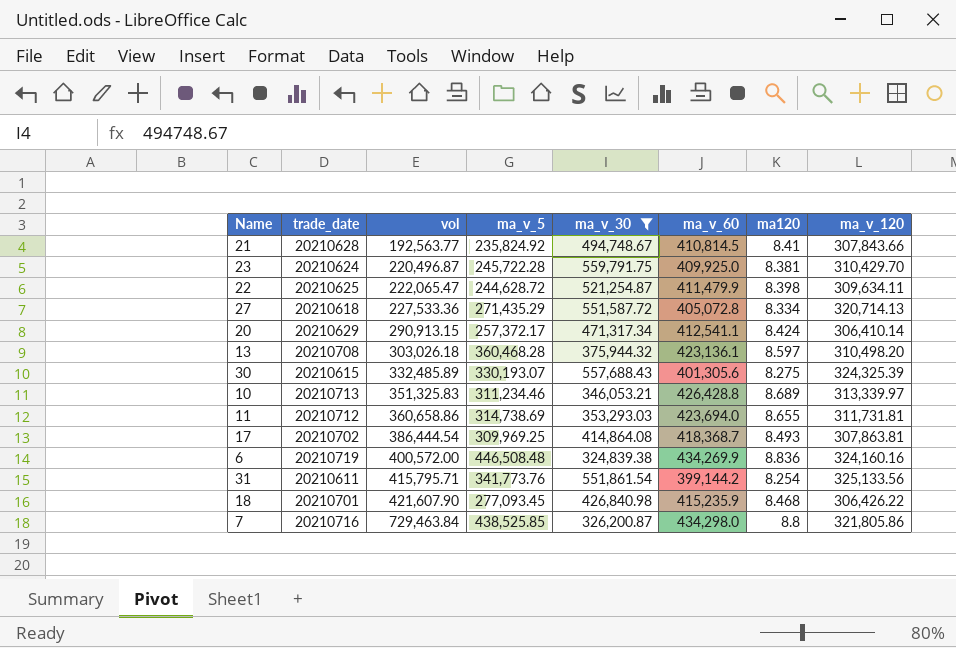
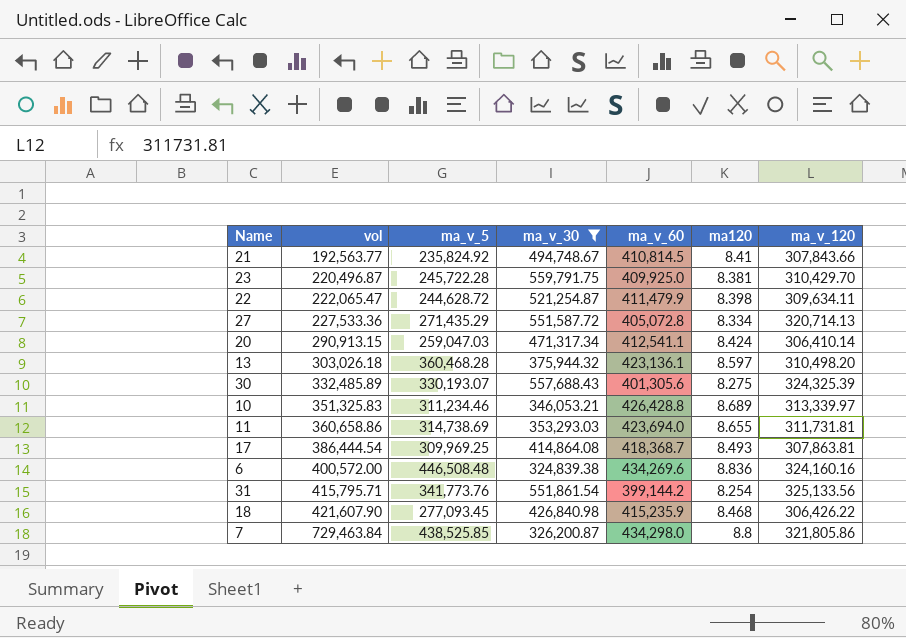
column trade_date | position: 2 -> none
20 | ma_v_5: 257,372.17 -> 259,047.03
6 | ma_v_60: 434,269.9 -> 434,269.6

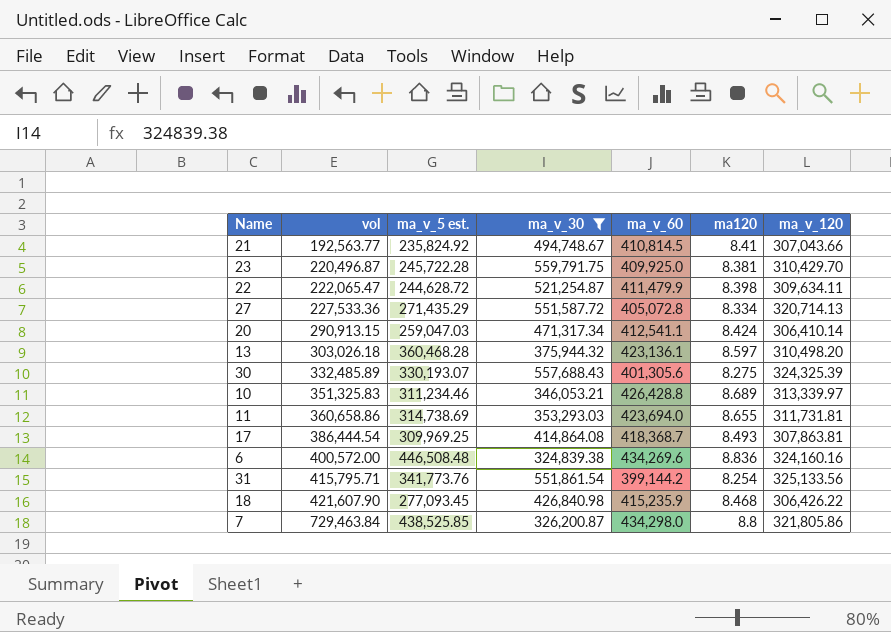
column name: ma_v_5 -> ma_v_5 est.
21 | ma_v_120: 307,843.66 -> 307,043.66

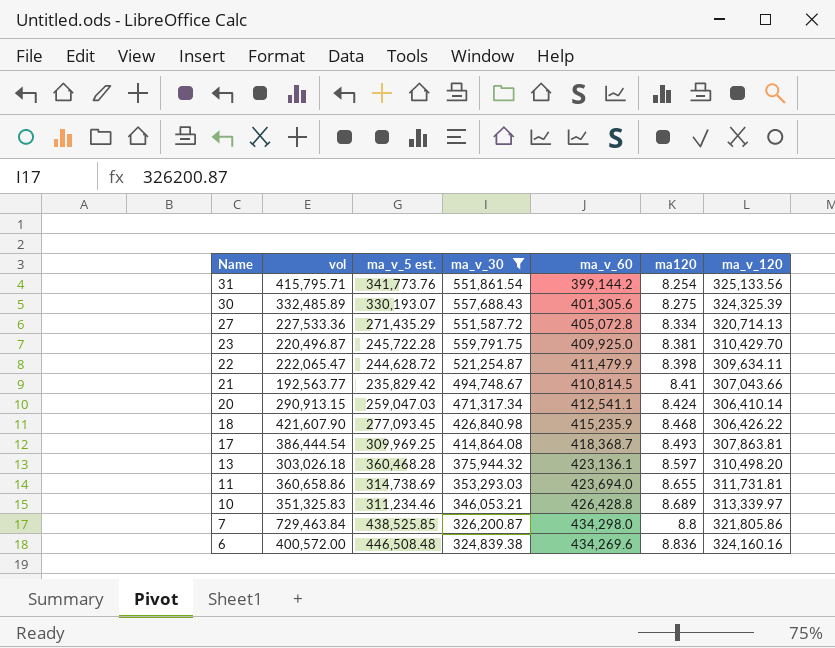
row order: vol ascending -> Name descending
21 | ma_v_5 est.: 235,824.92 -> 235,829.42

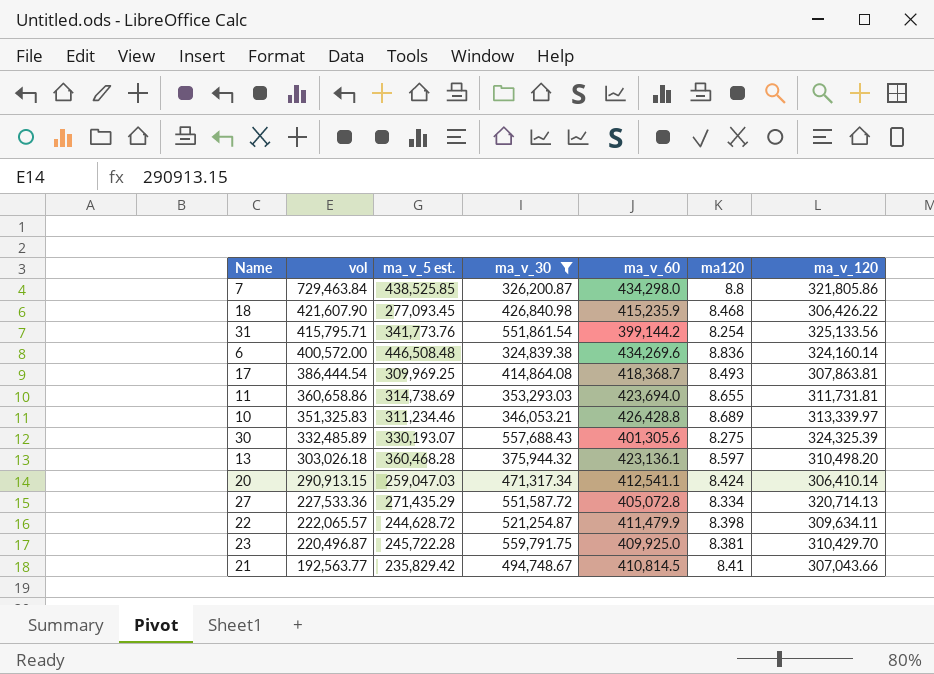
row order: Name descending -> vol descending
6 | ma_v_120: 324,160.16 -> 324,160.14
22 | vol: 222,065.47 -> 222,065.57

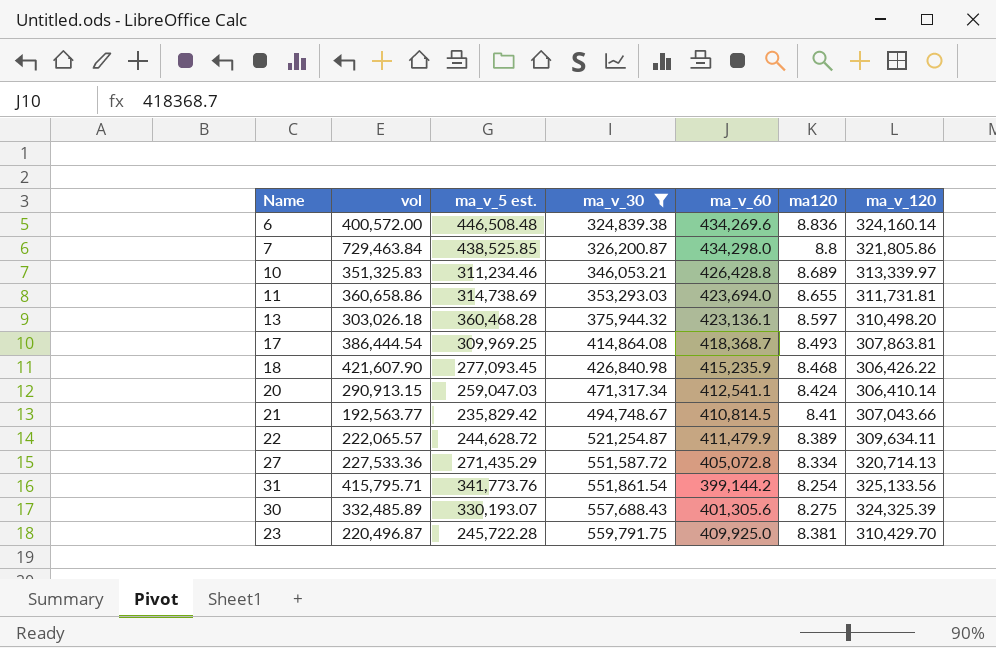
row order: vol descending -> ma_v_30 ascending
22 | ma120: 8.398 -> 8.389

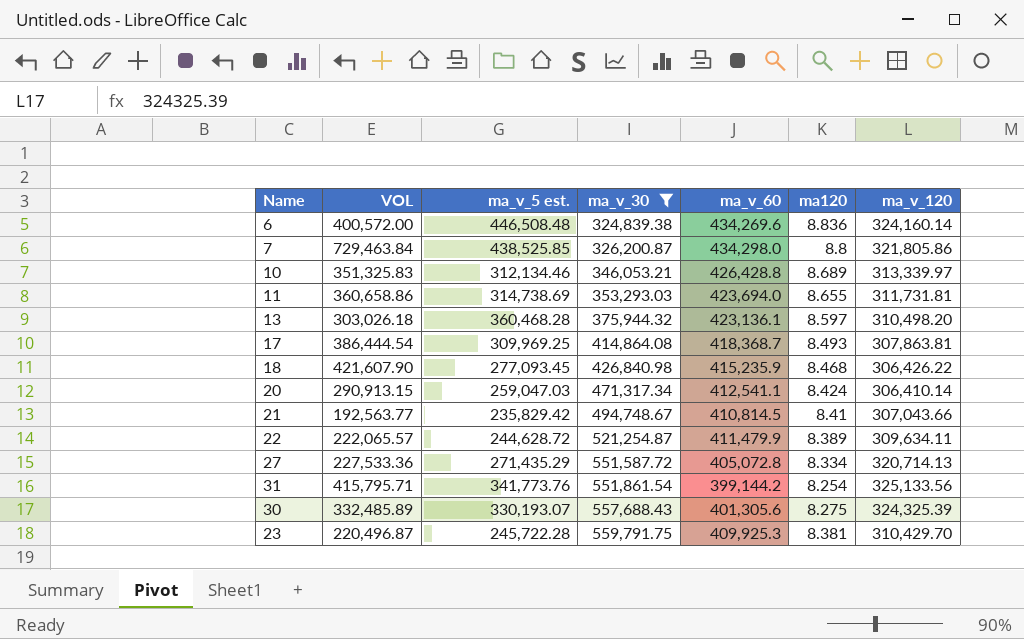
column name: vol -> VOL
10 | ma_v_5 est.: 311,234.46 -> 312,134.46
23 | ma_v_60: 409,925.0 -> 409,925.3

